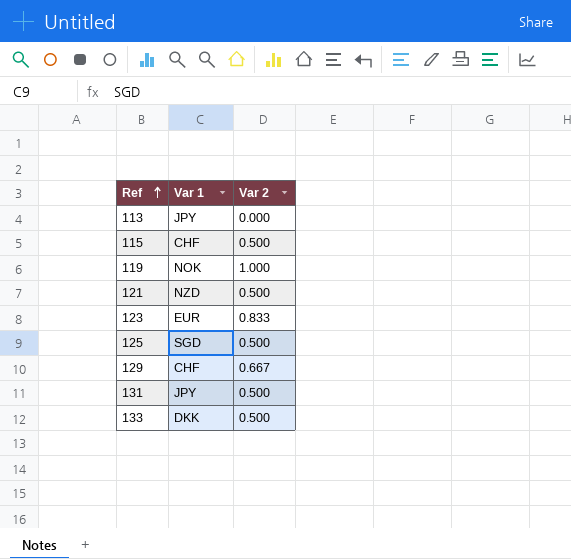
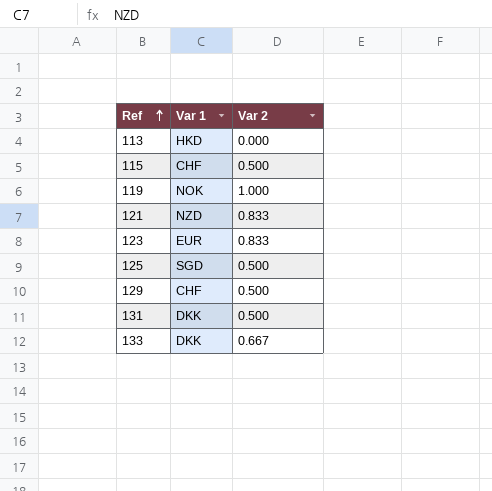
113 | Var 1: JPY -> HKD
121 | Var 2: 0.500 -> 0.833
129 | Var 2: 0.667 -> 0.500
131 | Var 1: JPY -> DKK
133 | Var 2: 0.500 -> 0.667

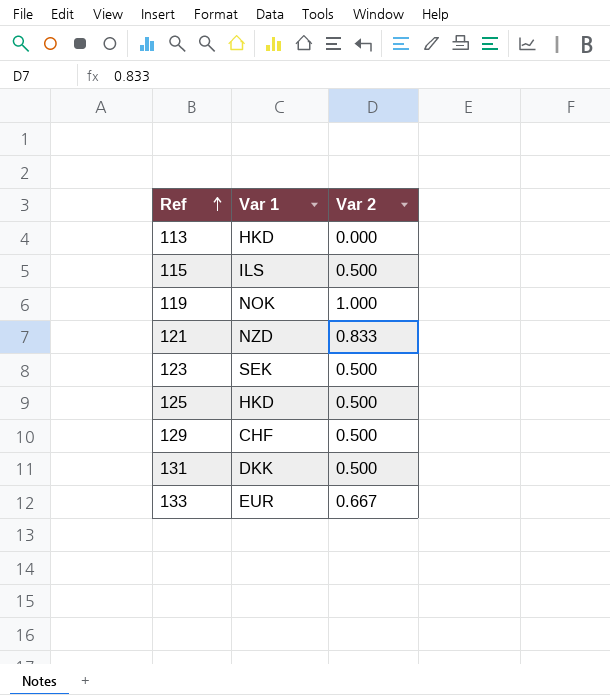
115 | Var 1: CHF -> ILS
123 | Var 1: EUR -> SEK
123 | Var 2: 0.833 -> 0.500
125 | Var 1: SGD -> HKD
133 | Var 1: DKK -> EUR

